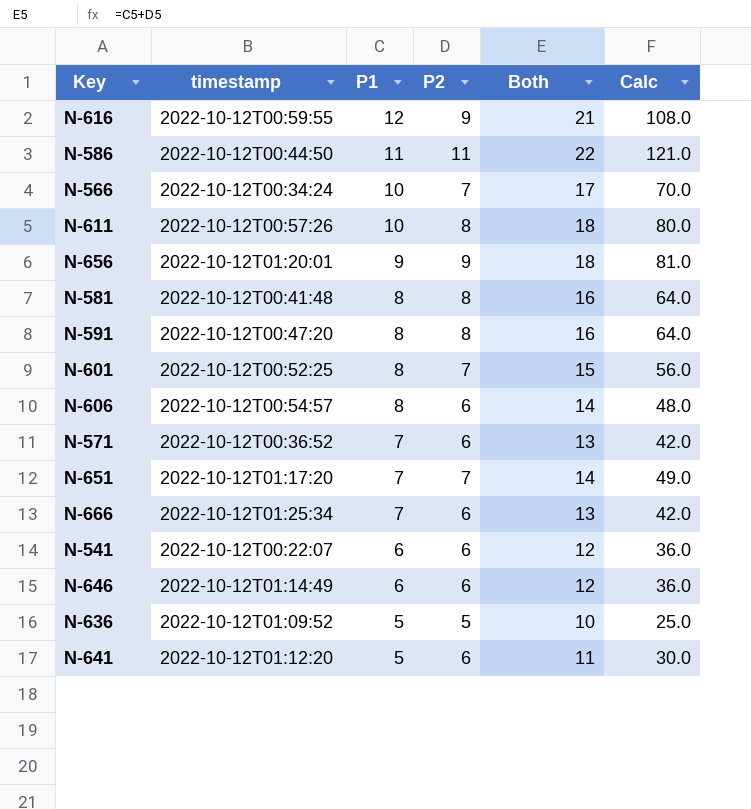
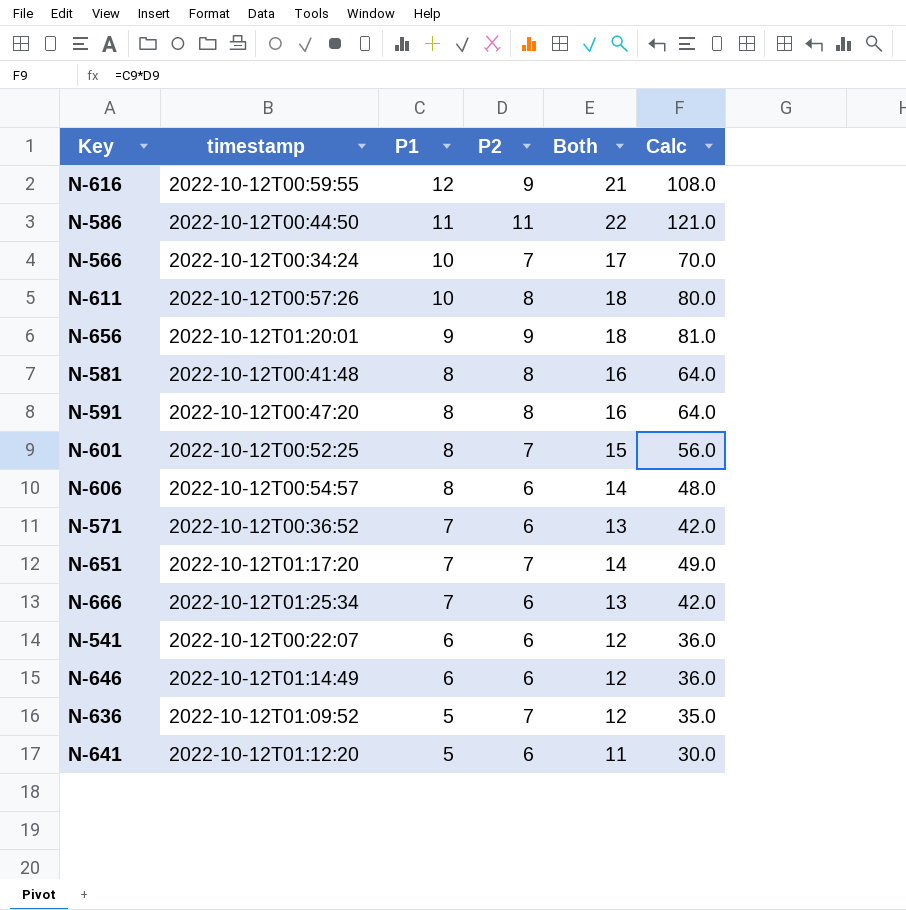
N-636 | P2: 5 -> 7
N-636 | Both: 10 -> 12
N-636 | Calc: 25.0 -> 35.0

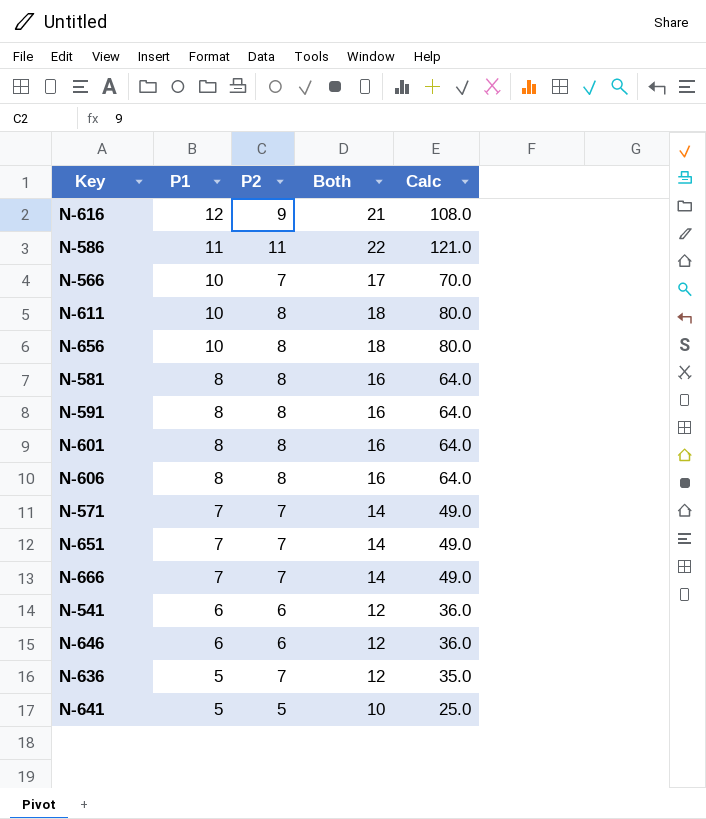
column timestamp | position: 2 -> none
N-656 | P1: 9 -> 10
N-656 | P2: 9 -> 8
N-656 | Calc: 81.0 -> 80.0
N-601 | P2: 7 -> 8
N-601 | Both: 15 -> 16
N-601 | Calc: 56.0 -> 64.0
N-606 | P2: 6 -> 8
N-606 | Both: 14 -> 16
N-606 | Calc: 48.0 -> 64.0
N-571 | P2: 6 -> 7
N-571 | Both: 13 -> 14
N-571 | Calc: 42.0 -> 49.0
N-666 | P2: 6 -> 7
N-666 | Both: 13 -> 14
N-666 | Calc: 42.0 -> 49.0
N-641 | P2: 6 -> 5
N-641 | Both: 11 -> 10
N-641 | Calc: 30.0 -> 25.0

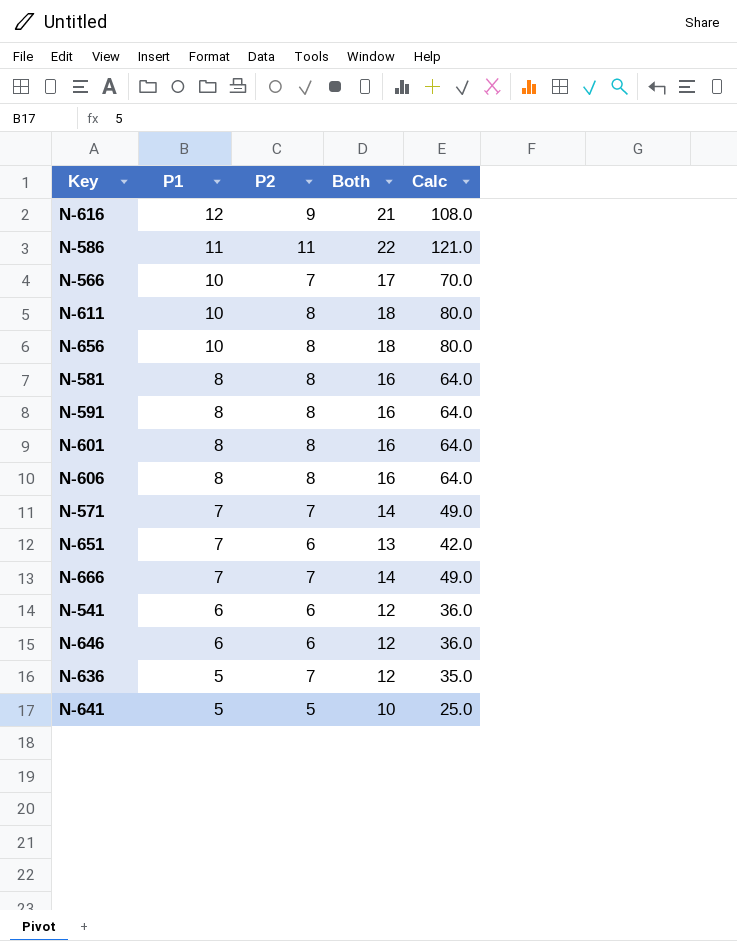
N-651 | P2: 7 -> 6
N-651 | Both: 14 -> 13
N-651 | Calc: 49.0 -> 42.0

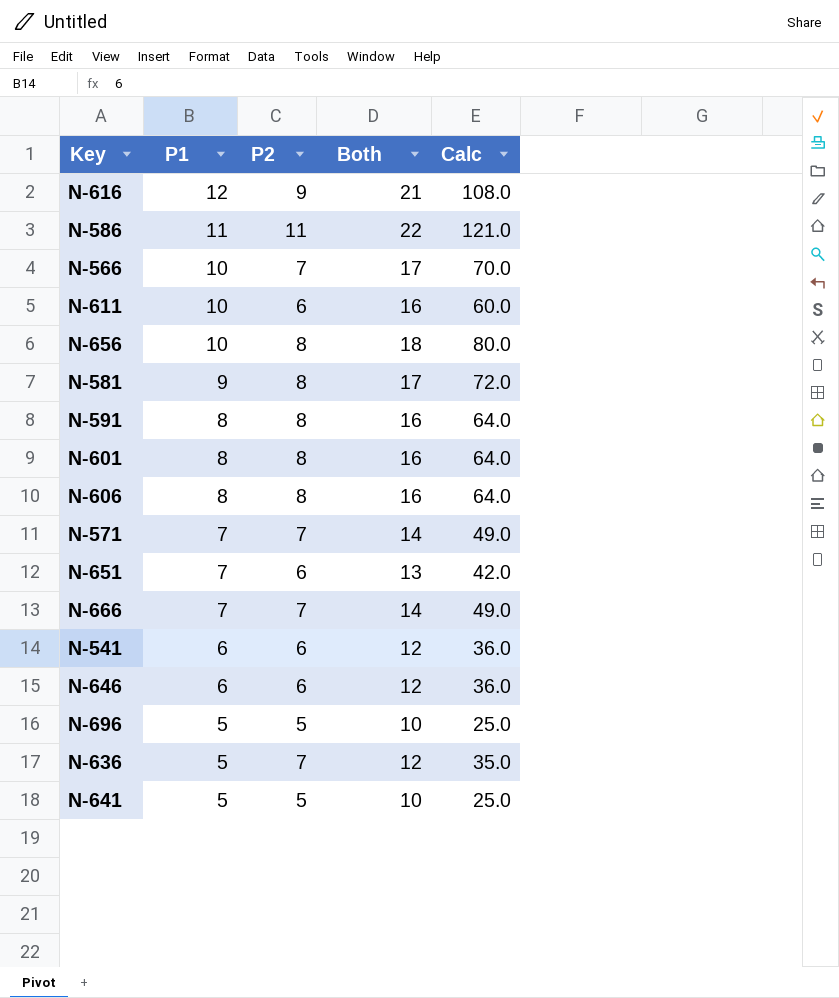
N-611 | P2: 8 -> 6
N-611 | Both: 18 -> 16
N-611 | Calc: 80.0 -> 60.0
N-581 | P1: 8 -> 9
N-581 | Both: 16 -> 17
N-581 | Calc: 64.0 -> 72.0
row N-696: none -> 5 | 5 | 10 | 25.0

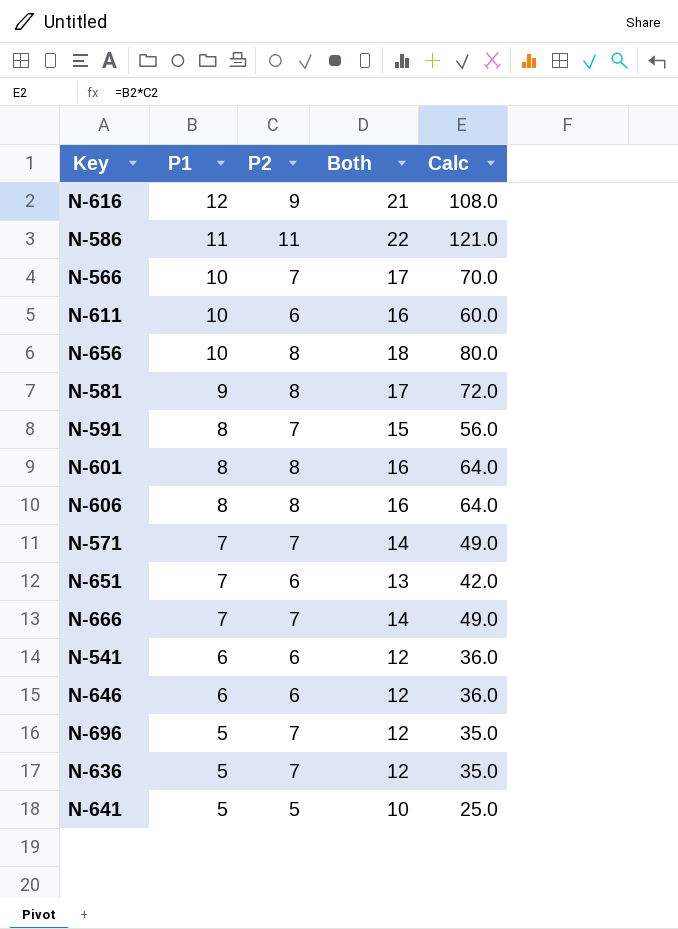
N-591 | P2: 8 -> 7
N-591 | Both: 16 -> 15
N-591 | Calc: 64.0 -> 56.0
N-696 | P2: 5 -> 7
N-696 | Both: 10 -> 12
N-696 | Calc: 25.0 -> 35.0

